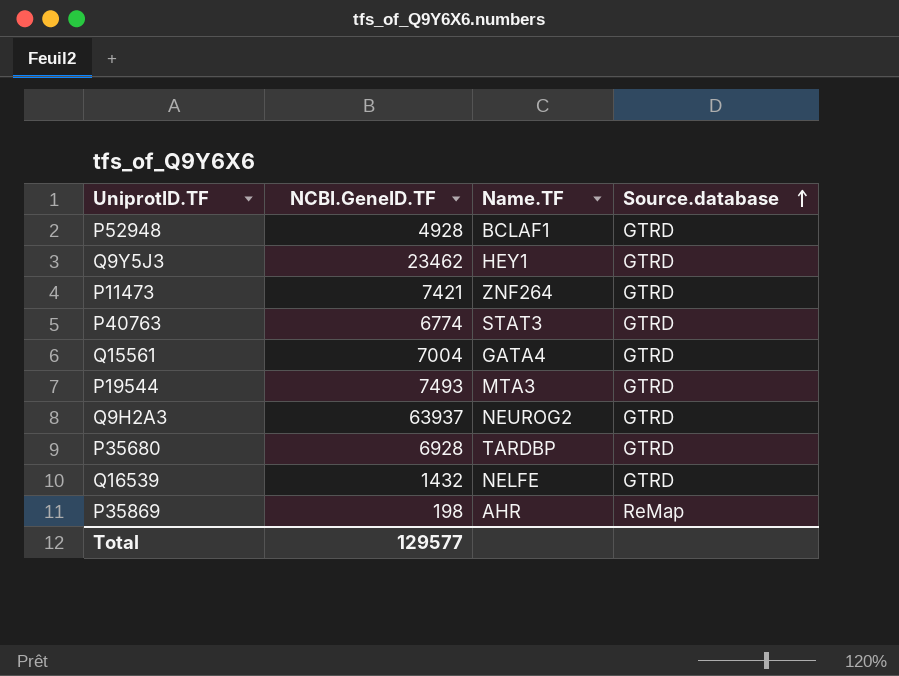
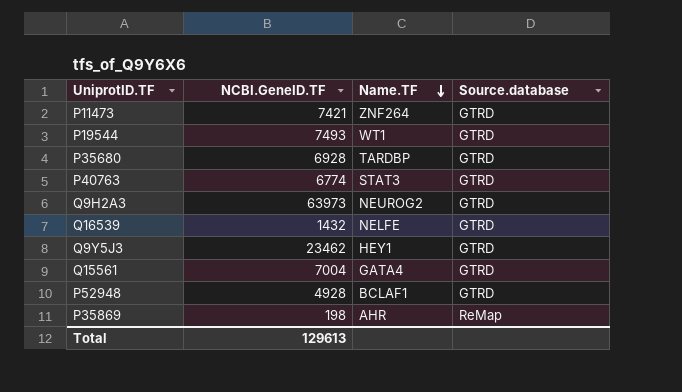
row order: Source.database ascending -> Name.TF descending
P19544 | Name.TF: MTA3 -> WT1
Q9H2A3 | NCBI.GeneID.TF: 63937 -> 63973
Total | NCBI.GeneID.TF: 129577 -> 129613

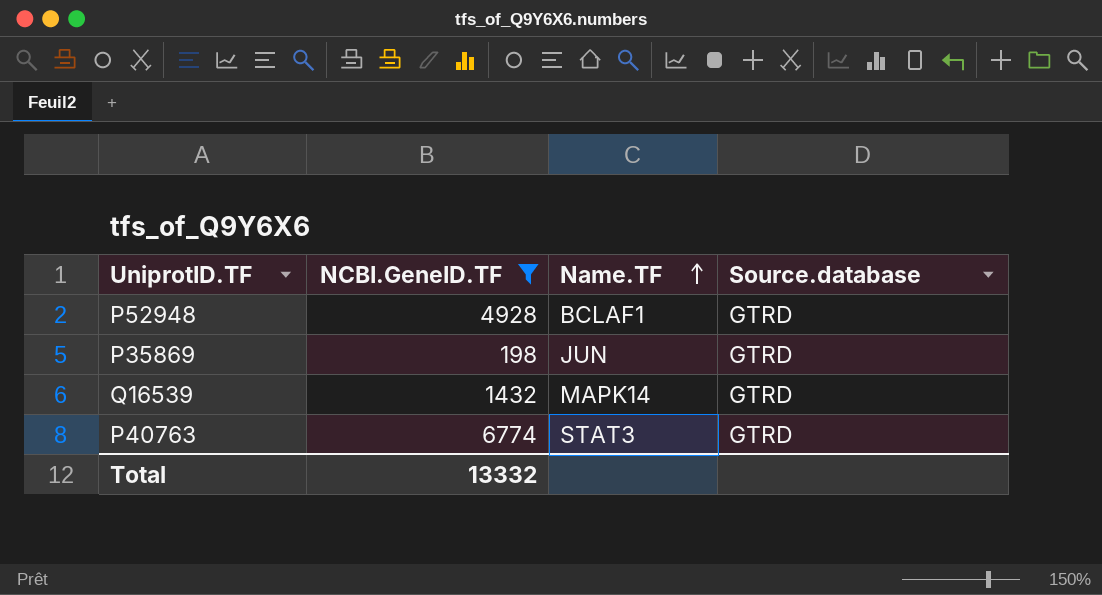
filter: none -> NCBI.GeneID.TF <= 6774
row order: Name.TF descending -> Name.TF ascending
P35869 | Name.TF: AHR -> JUN
P35869 | Source.database: ReMap -> GTRD
Q16539 | Name.TF: NELFE -> MAPK14
Total | NCBI.GeneID.TF: 129613 -> 13332

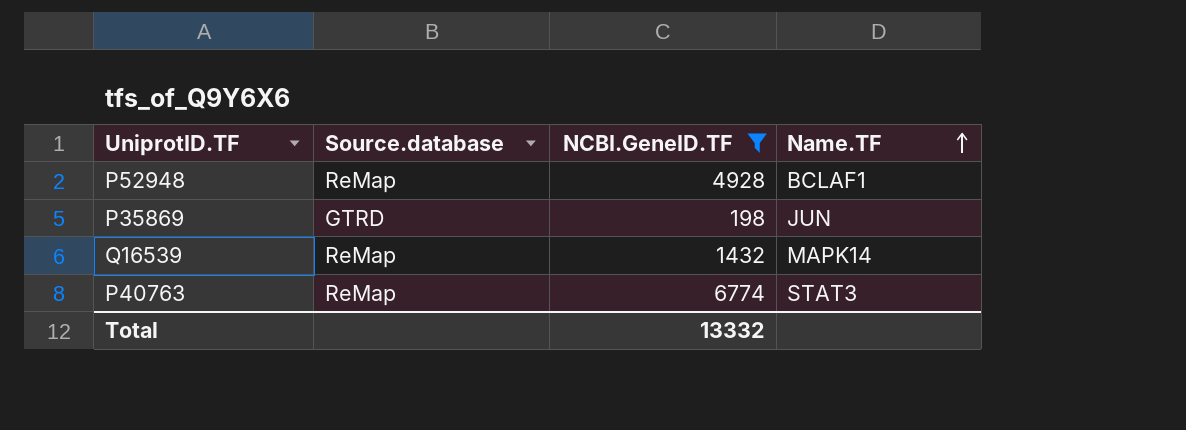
column Source.database | position: 4 -> 2
P52948 | Source.database: GTRD -> ReMap
Q16539 | Source.database: GTRD -> ReMap
P40763 | Source.database: GTRD -> ReMap

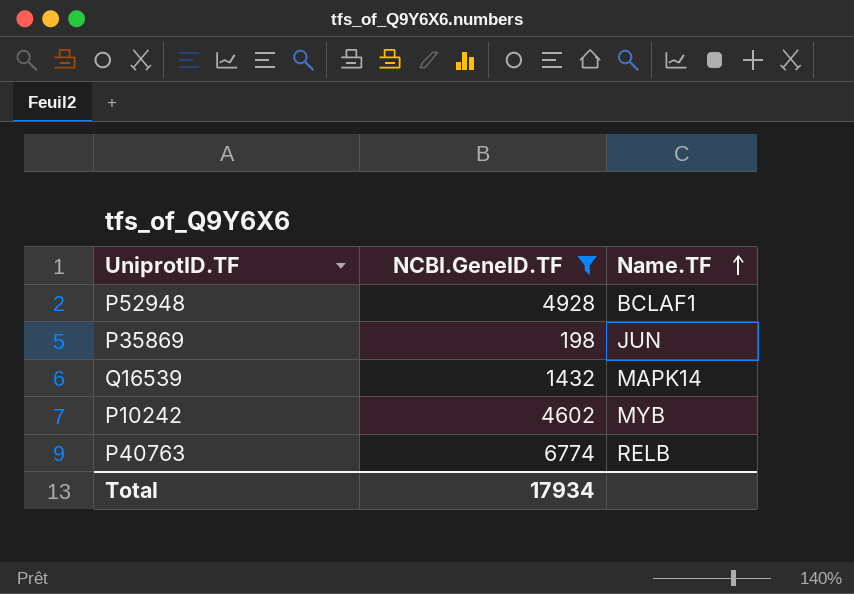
column Source.database | position: 2 -> none
row P10242: none -> 4602 | MYB
P40763 | Name.TF: STAT3 -> RELB
Total | NCBI.GeneID.TF: 13332 -> 17934

